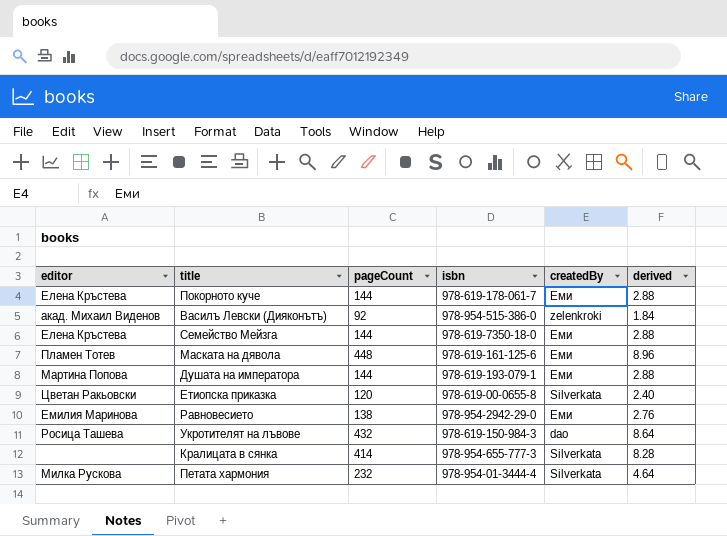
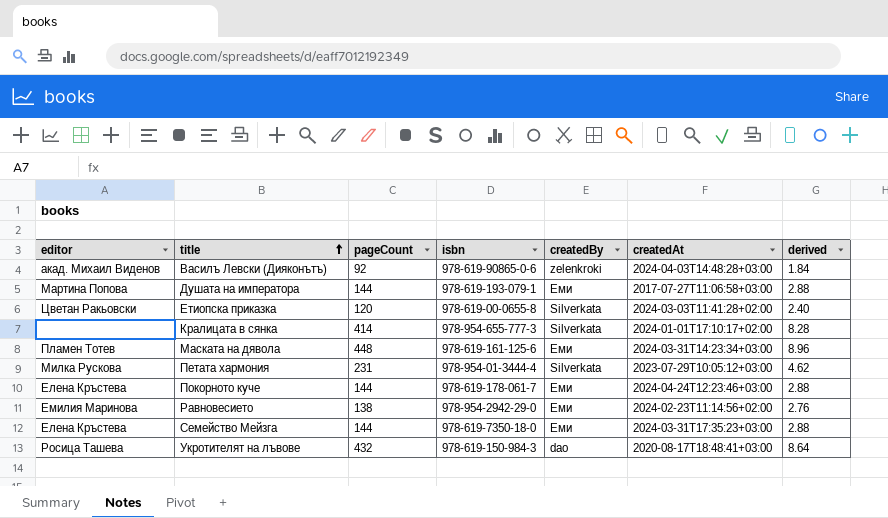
row order: none -> title ascending
column createdAt | position: none -> 6
Василъ Левски (Дияконътъ) | isbn: 978-954-515-386-0 -> 978-619-90865-0-6
Петата хармония | pageCount: 232 -> 231
Петата хармония | derived: 4.64 -> 4.62

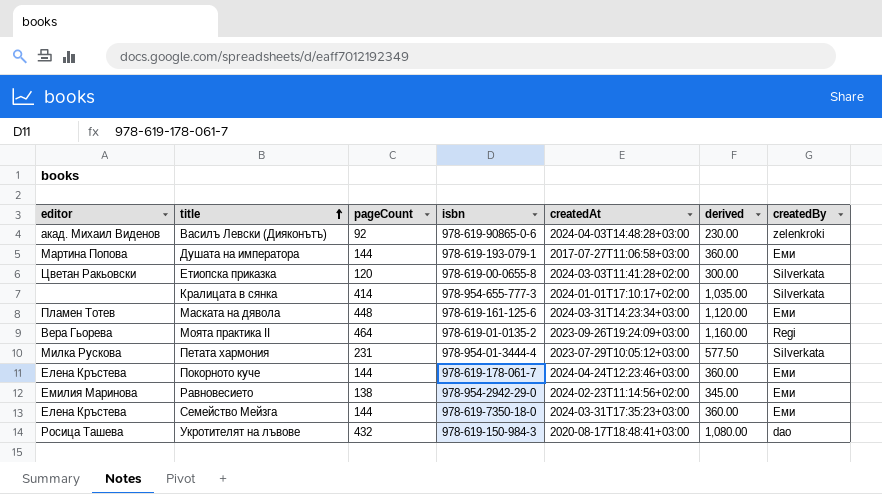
column derived | formula: [pageCount] * 0.02 -> [pageCount] * 2.5
column createdBy | position: 5 -> 7
row Моята практика II: none -> Вера Гьорева | 464 | 978-619-01-0135-2 | 2023-09-26T19:24:09+03:00 | 1,160.00 | Regi

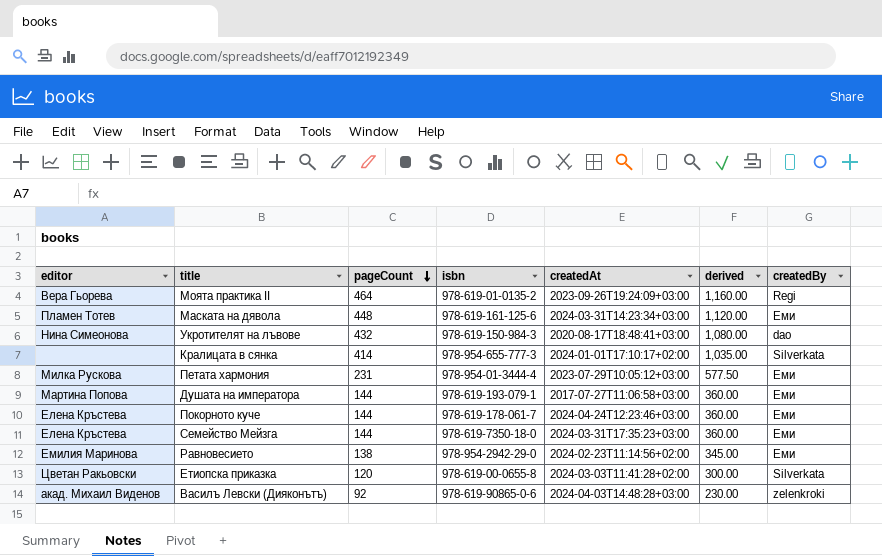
row order: title ascending -> pageCount descending
Укротителят на лъвове | editor: Росица Ташева -> Нина Симеонова
Петата хармония | createdBy: Silverkata -> Еми

